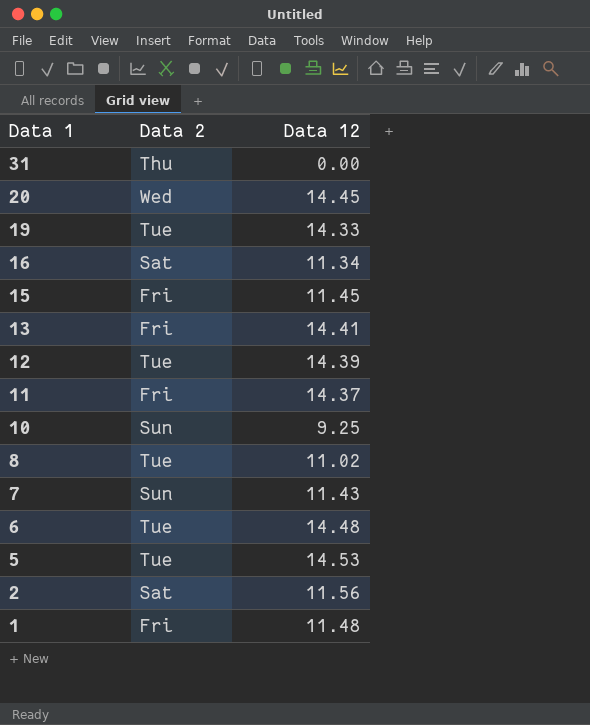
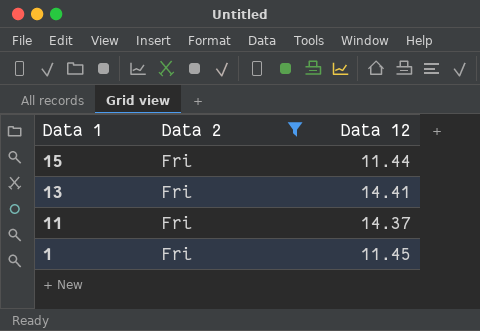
filter: none -> Data 2 = Fri
15 | Data 12: 11.45 -> 11.44
1 | Data 12: 11.48 -> 11.45

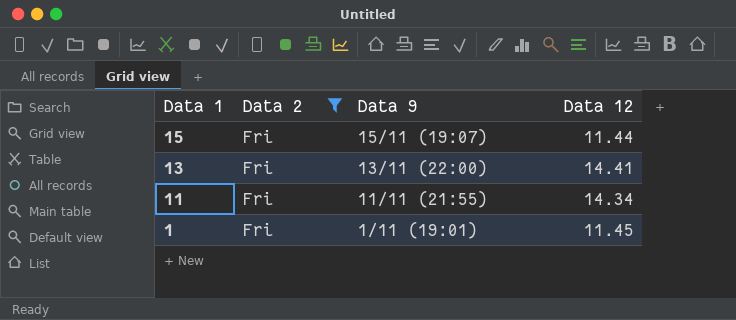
column Data 9 | position: none -> 3
11 | Data 12: 14.37 -> 14.34

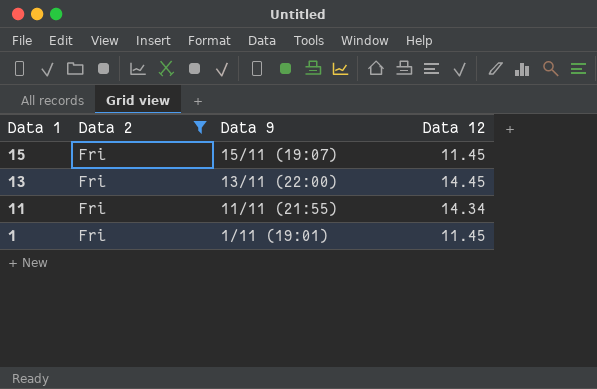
15 | Data 12: 11.44 -> 11.45
13 | Data 12: 14.41 -> 14.45

